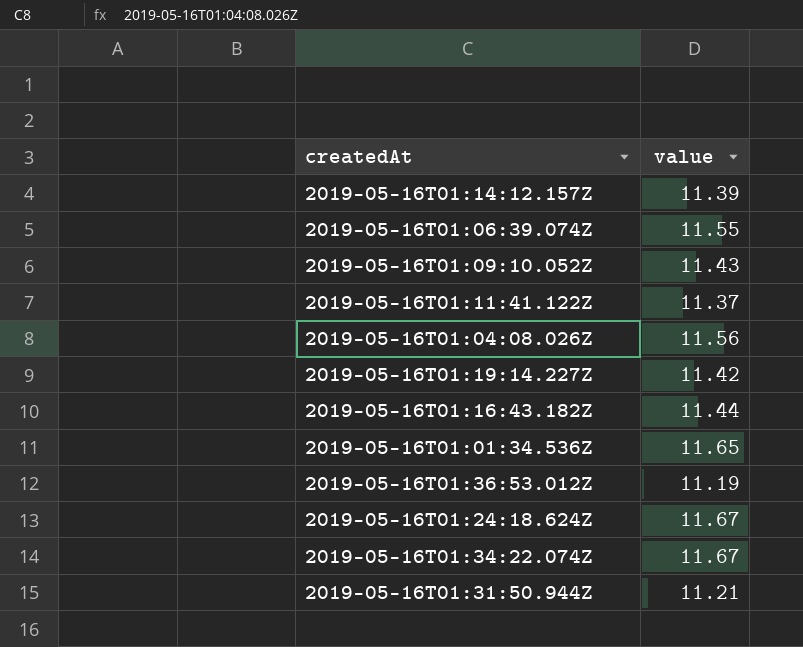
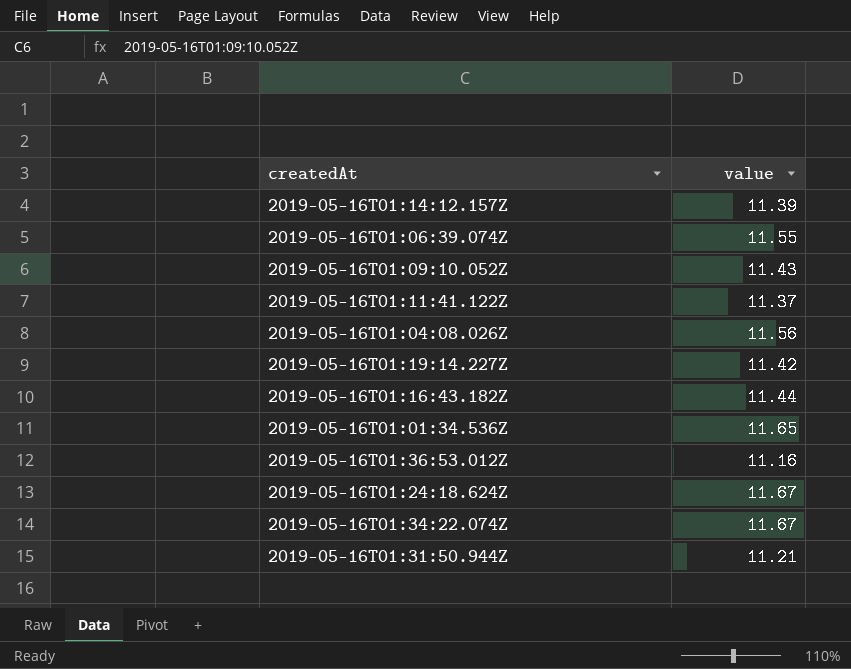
2019-05-16T01:36:53.012Z | value: 11.19 -> 11.16

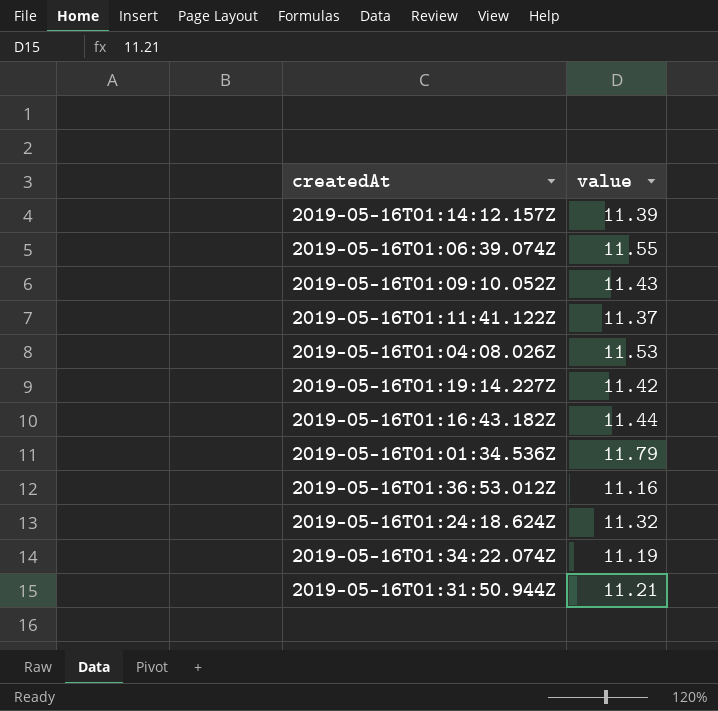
2019-05-16T01:04:08.026Z | value: 11.56 -> 11.53
2019-05-16T01:01:34.536Z | value: 11.65 -> 11.79
2019-05-16T01:24:18.624Z | value: 11.67 -> 11.32
2019-05-16T01:34:22.074Z | value: 11.67 -> 11.19

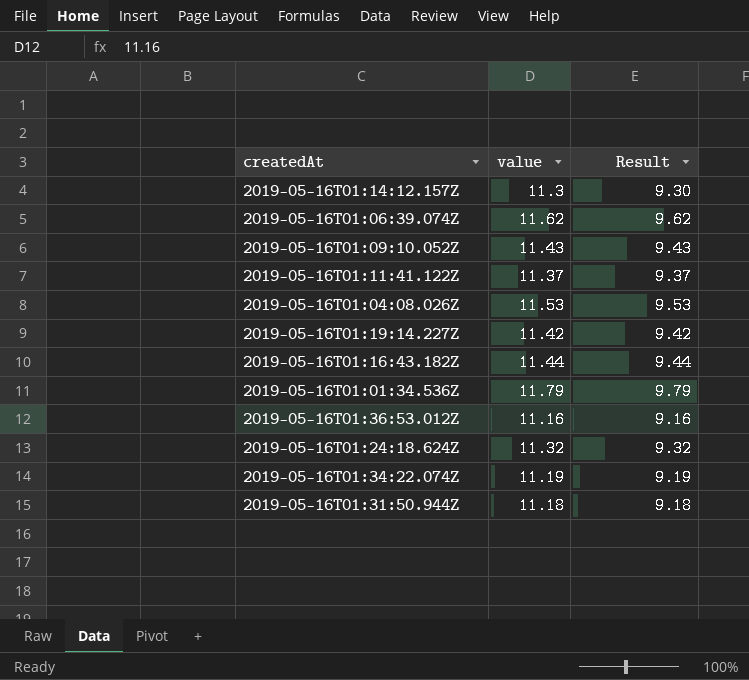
column Result | formula: none -> [value] - 2
2019-05-16T01:14:12.157Z | value: 11.39 -> 11.3
2019-05-16T01:06:39.074Z | value: 11.55 -> 11.62
2019-05-16T01:31:50.944Z | value: 11.21 -> 11.18

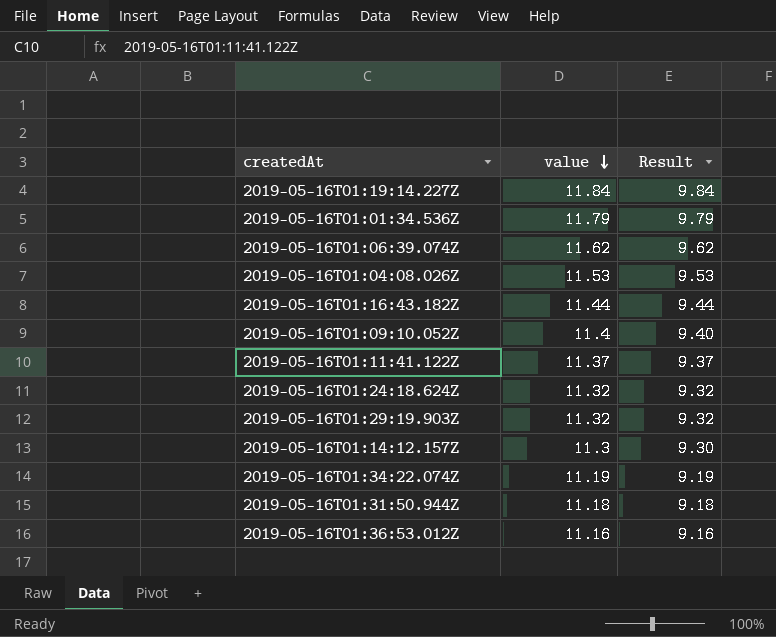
row order: none -> value descending
2019-05-16T01:19:14.227Z | value: 11.42 -> 11.84
2019-05-16T01:19:14.227Z | Result: 9.42 -> 9.84
2019-05-16T01:09:10.052Z | value: 11.43 -> 11.4
2019-05-16T01:09:10.052Z | Result: 9.43 -> 9.40
row 2019-05-16T01:29:19.903Z: none -> 11.32 | 9.32

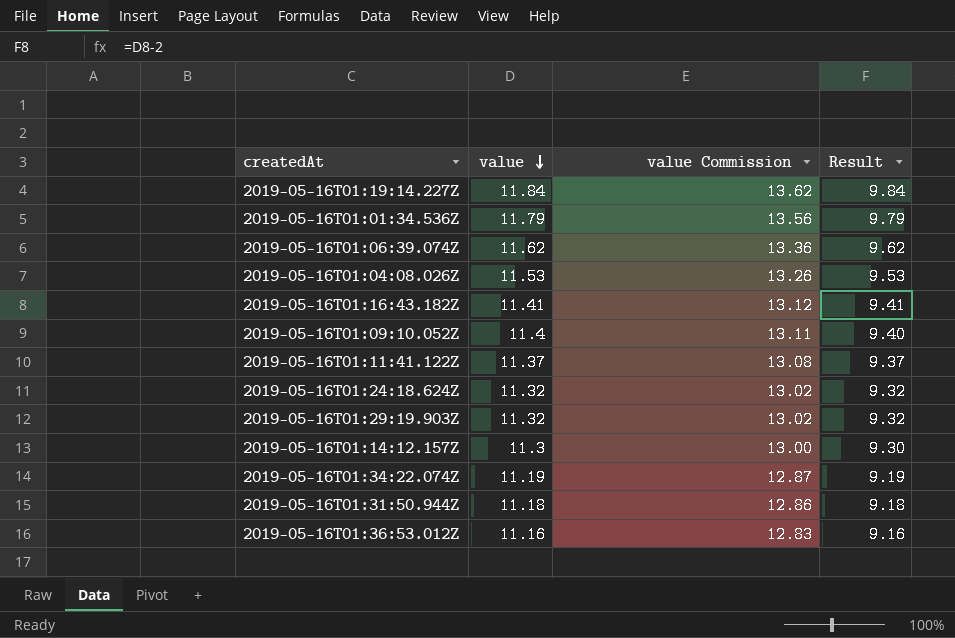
column value Commission | formula: none -> [value] * 1.15
2019-05-16T01:16:43.182Z | value: 11.44 -> 11.41
2019-05-16T01:16:43.182Z | Result: 9.44 -> 9.41

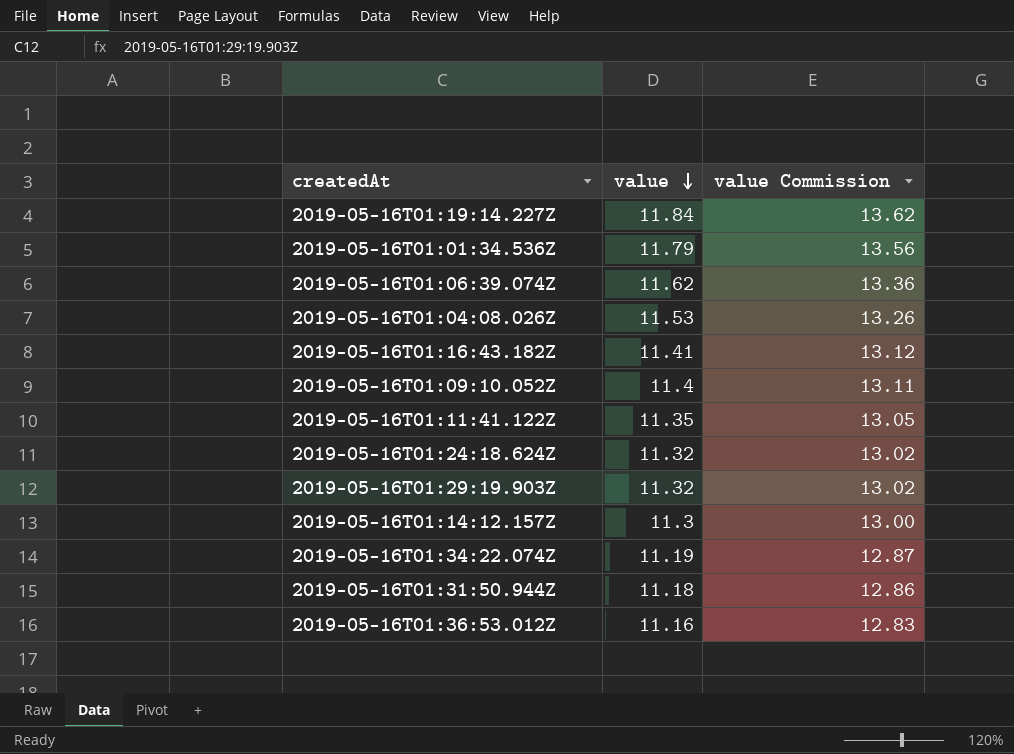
column Result | formula: [value] - 2 -> none
2019-05-16T01:11:41.122Z | value: 11.37 -> 11.35
2019-05-16T01:11:41.122Z | value Commission: 13.08 -> 13.05

